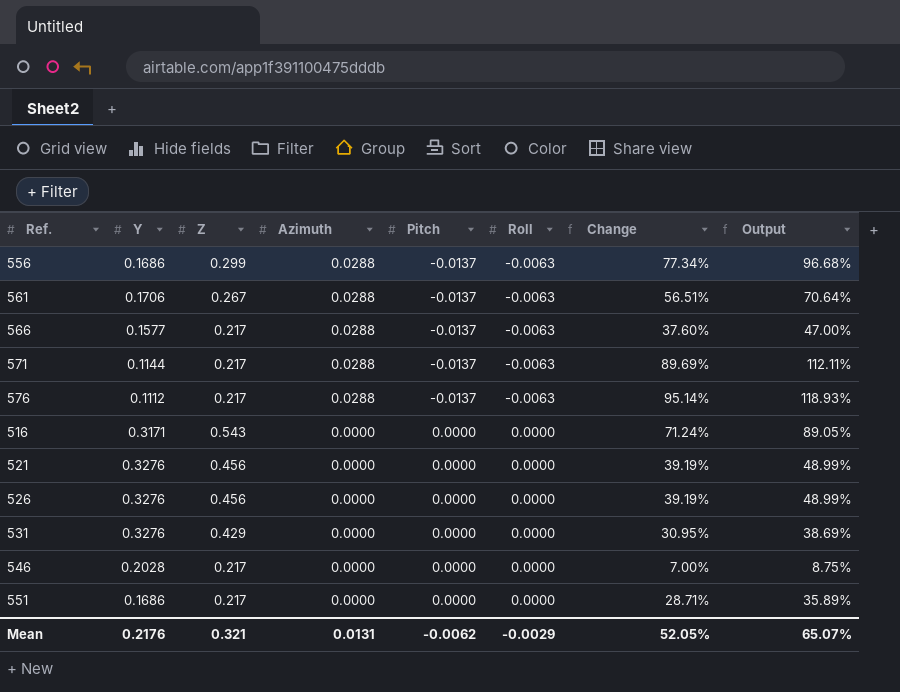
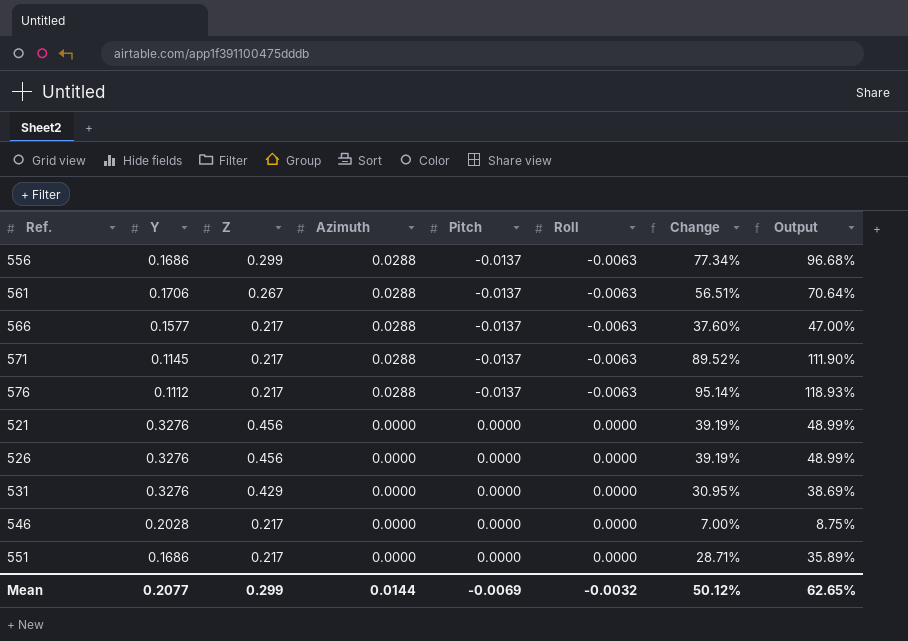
row 516: 0.3171 | 0.543 | 0.0000 | 0.0000 | 0.0000 | 71.24% | 89.05% -> none
571 | Y: 0.1144 -> 0.1145
571 | Change: 89.69% -> 89.52%
571 | Output: 112.11% -> 111.90%
Mean | Y: 0.2176 -> 0.2077
Mean | Z: 0.321 -> 0.299
Mean | Azimuth: 0.0131 -> 0.0144
Mean | Pitch: -0.0062 -> -0.0069
Mean | Roll: -0.0029 -> -0.0032
Mean | Change: 52.05% -> 50.12%
Mean | Output: 65.07% -> 62.65%

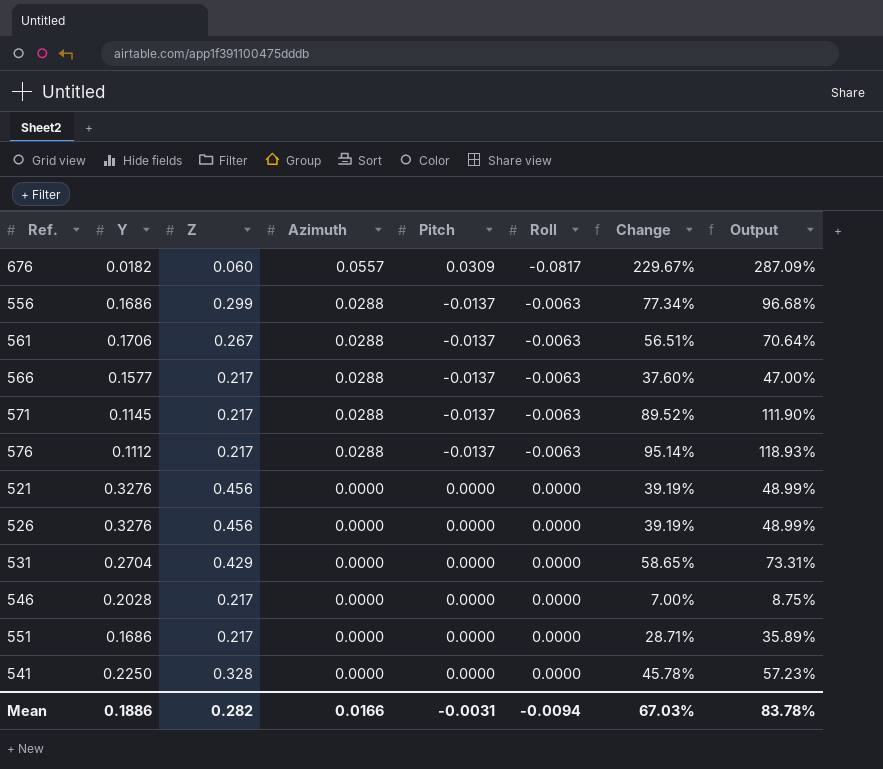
row 676: none -> 0.0182 | 0.060 | 0.0557 | 0.0309 | -0.0817 | 229.67% | 287.09%
531 | Y: 0.3276 -> 0.2704
531 | Change: 30.95% -> 58.65%
531 | Output: 38.69% -> 73.31%
row 541: none -> 0.2250 | 0.328 | 0.0000 | 0.0000 | 0.0000 | 45.78% | 57.23%
Mean | Y: 0.2077 -> 0.1886
Mean | Z: 0.299 -> 0.282
Mean | Azimuth: 0.0144 -> 0.0166
Mean | Pitch: -0.0069 -> -0.0031
Mean | Roll: -0.0032 -> -0.0094
Mean | Change: 50.12% -> 67.03%
Mean | Output: 62.65% -> 83.78%

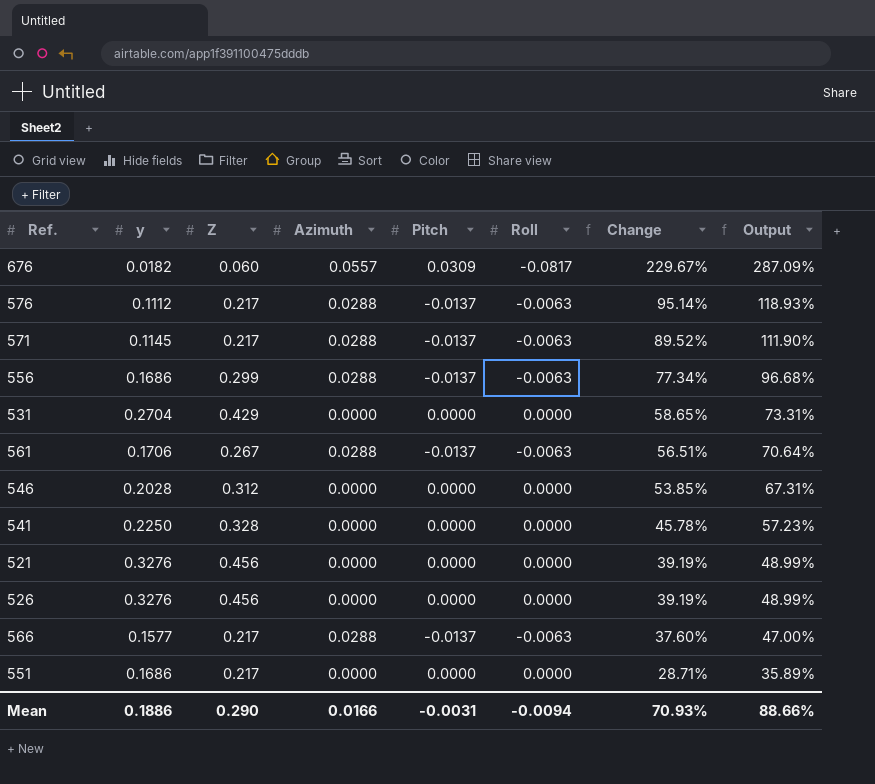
row order: Azimuth descending -> Change descending
column name: Y -> y
546 | Z: 0.217 -> 0.312
546 | Change: 7.00% -> 53.85%
546 | Output: 8.75% -> 67.31%
Mean | Z: 0.282 -> 0.290
Mean | Change: 67.03% -> 70.93%
Mean | Output: 83.78% -> 88.66%

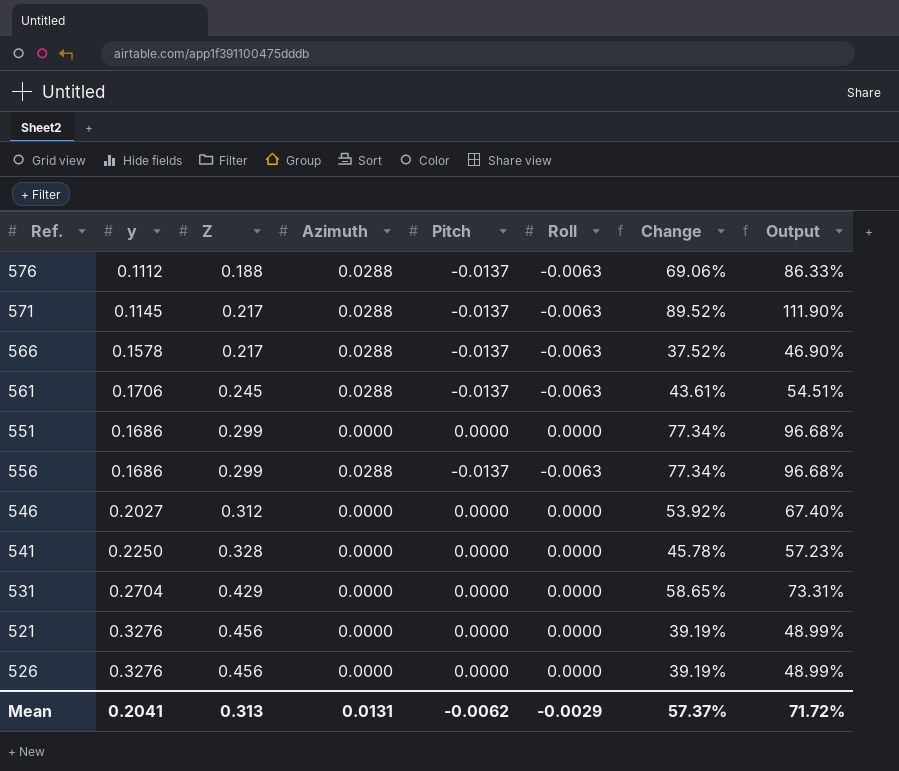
row order: Change descending -> Z ascending
row 676: 0.0182 | 0.060 | 0.0557 | 0.0309 | -0.0817 | 229.67% | 287.09% -> none
576 | Z: 0.217 -> 0.188
576 | Change: 95.14% -> 69.06%
576 | Output: 118.93% -> 86.33%
566 | y: 0.1577 -> 0.1578
566 | Change: 37.60% -> 37.52%
566 | Output: 47.00% -> 46.90%
561 | Z: 0.267 -> 0.245
561 | Change: 56.51% -> 43.61%
561 | Output: 70.64% -> 54.51%
551 | Z: 0.217 -> 0.299
551 | Change: 28.71% -> 77.34%
551 | Output: 35.89% -> 96.68%
546 | y: 0.2028 -> 0.2027
546 | Change: 53.85% -> 53.92%
546 | Output: 67.31% -> 67.40%
Mean | y: 0.1886 -> 0.2041
Mean | Z: 0.290 -> 0.313
Mean | Azimuth: 0.0166 -> 0.0131
Mean | Pitch: -0.0031 -> -0.0062
Mean | Roll: -0.0094 -> -0.0029
Mean | Change: 70.93% -> 57.37%
Mean | Output: 88.66% -> 71.72%

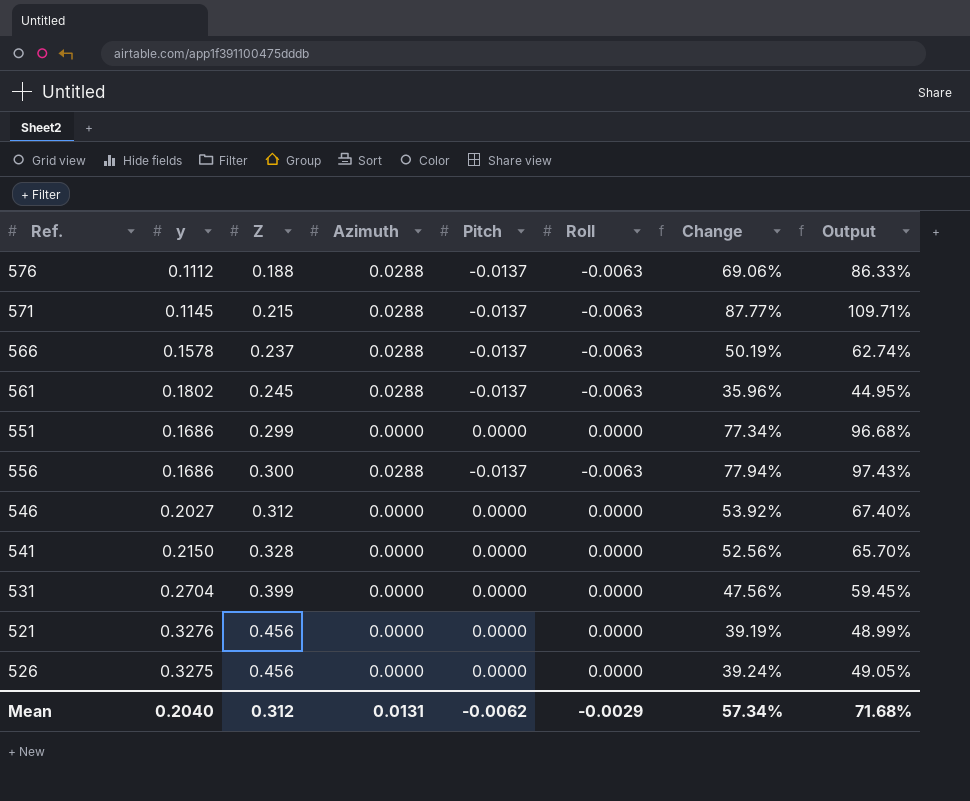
571 | Z: 0.217 -> 0.215
571 | Change: 89.52% -> 87.77%
571 | Output: 111.90% -> 109.71%
566 | Z: 0.217 -> 0.237
566 | Change: 37.52% -> 50.19%
566 | Output: 46.90% -> 62.74%
561 | y: 0.1706 -> 0.1802
561 | Change: 43.61% -> 35.96%
561 | Output: 54.51% -> 44.95%
556 | Z: 0.299 -> 0.300
556 | Change: 77.34% -> 77.94%
556 | Output: 96.68% -> 97.43%
541 | y: 0.2250 -> 0.2150
541 | Change: 45.78% -> 52.56%
541 | Output: 57.23% -> 65.70%
531 | Z: 0.429 -> 0.399
531 | Change: 58.65% -> 47.56%
531 | Output: 73.31% -> 59.45%
526 | y: 0.3276 -> 0.3275
526 | Change: 39.19% -> 39.24%
526 | Output: 48.99% -> 49.05%
Mean | y: 0.2041 -> 0.2040
Mean | Z: 0.313 -> 0.312
Mean | Change: 57.37% -> 57.34%
Mean | Output: 71.72% -> 71.68%

